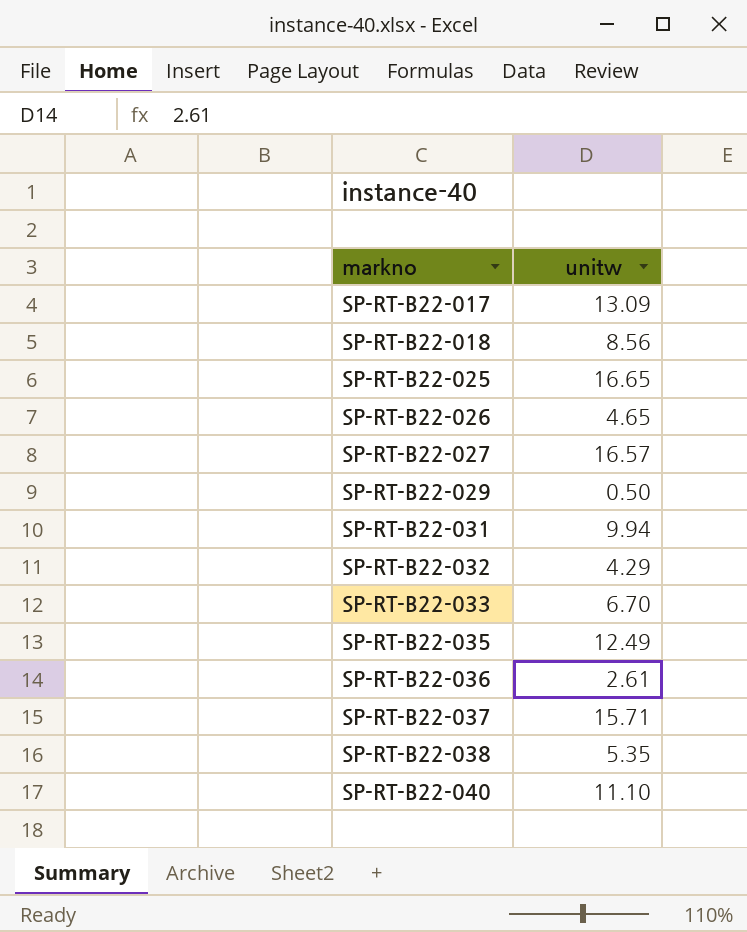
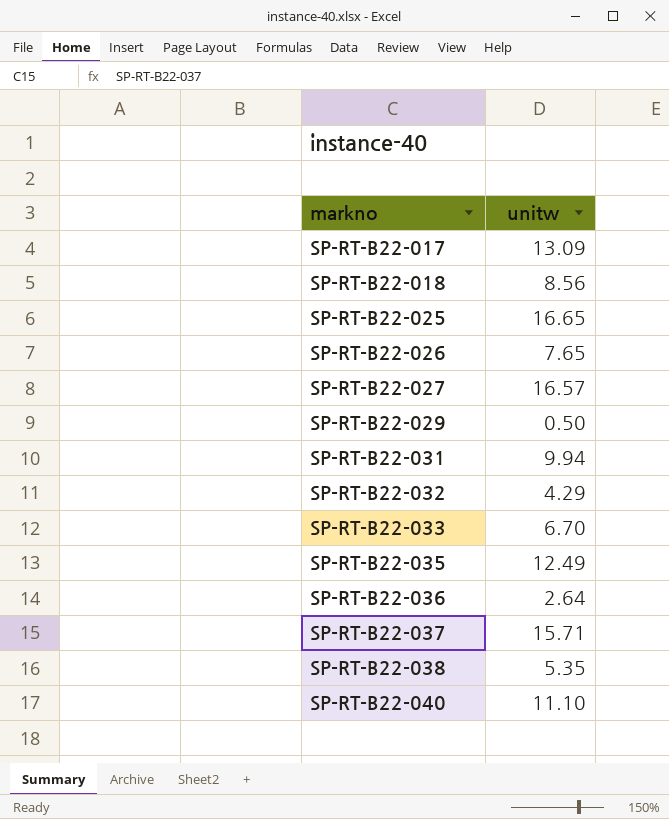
SP-RT-B22-026 | unitw: 4.65 -> 7.65
SP-RT-B22-036 | unitw: 2.61 -> 2.64

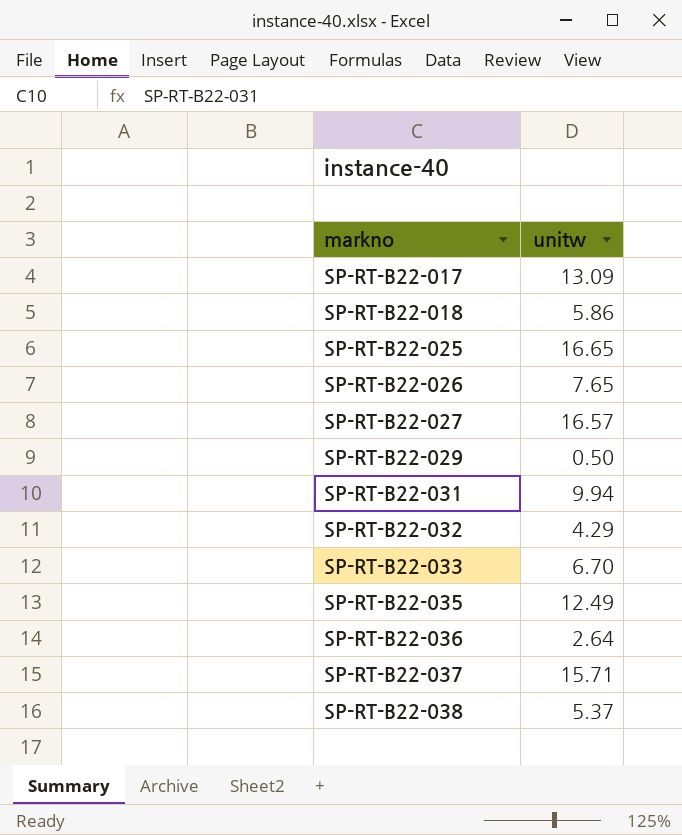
row SP-RT-B22-040: 11.10 -> none
SP-RT-B22-018 | unitw: 8.56 -> 5.86
SP-RT-B22-038 | unitw: 5.35 -> 5.37

